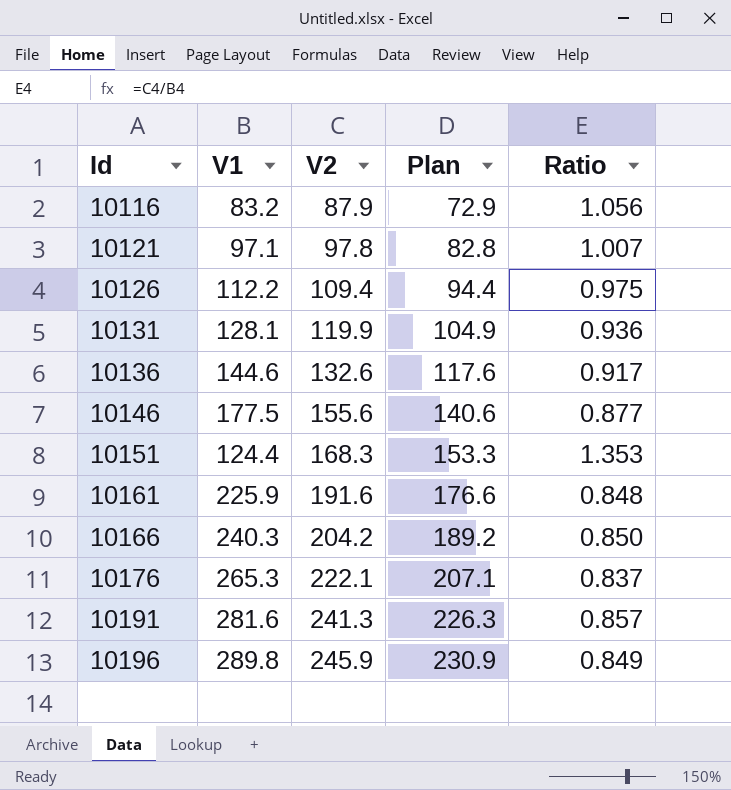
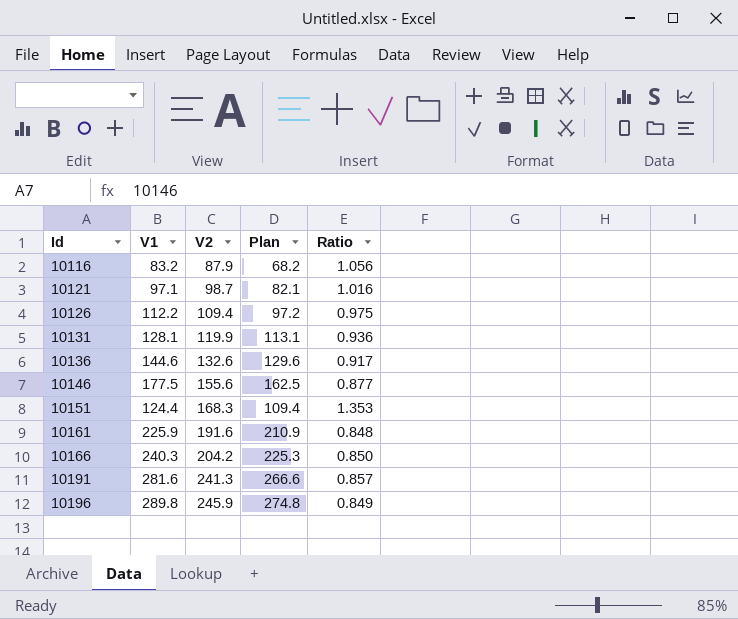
column Plan | formula: [V2] - 15 -> [V1] - 15
row 10176: 265.3 | 222.1 | 207.1 | 0.837 -> none
10121 | V2: 97.8 -> 98.7
10121 | Ratio: 1.007 -> 1.016

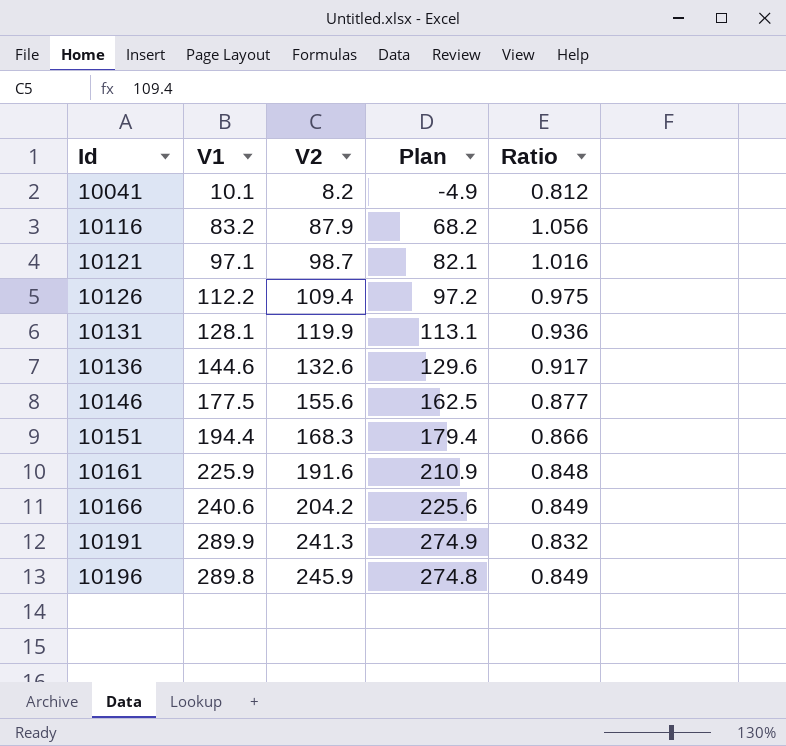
row 10041: none -> 10.1 | 8.2 | -4.9 | 0.812
10151 | V1: 124.4 -> 194.4
10151 | Plan: 109.4 -> 179.4
10151 | Ratio: 1.353 -> 0.866
10166 | V1: 240.3 -> 240.6
10166 | Plan: 225.3 -> 225.6
10166 | Ratio: 0.850 -> 0.849
10191 | V1: 281.6 -> 289.9
10191 | Plan: 266.6 -> 274.9
10191 | Ratio: 0.857 -> 0.832

